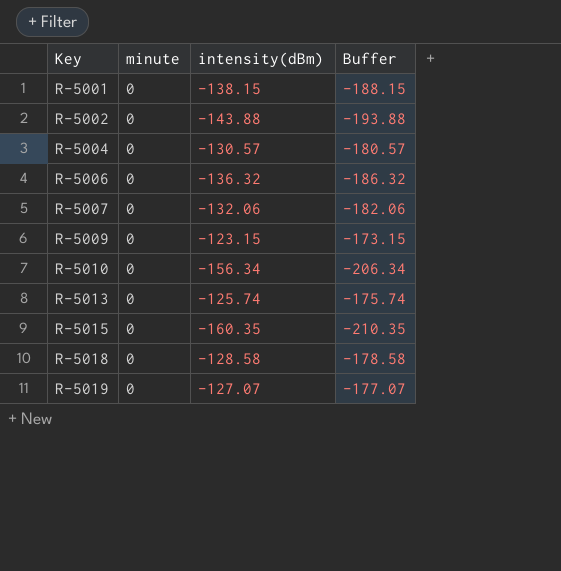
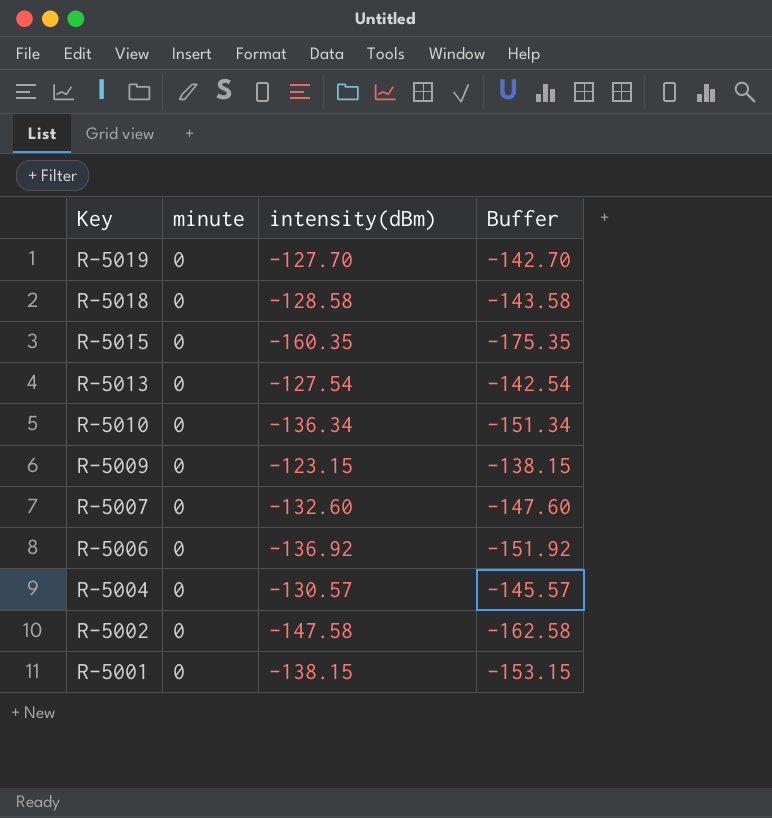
row order: Key ascending -> Key descending
column Buffer | formula: [intensity(dBm)] - 50 -> [intensity(dBm)] - 15
R-5019 | intensity(dBm): -127.07 -> -127.70
R-5013 | intensity(dBm): -125.74 -> -127.54
R-5010 | intensity(dBm): -156.34 -> -136.34
R-5007 | intensity(dBm): -132.06 -> -132.60
R-5006 | intensity(dBm): -136.32 -> -136.92
R-5002 | intensity(dBm): -143.88 -> -147.58

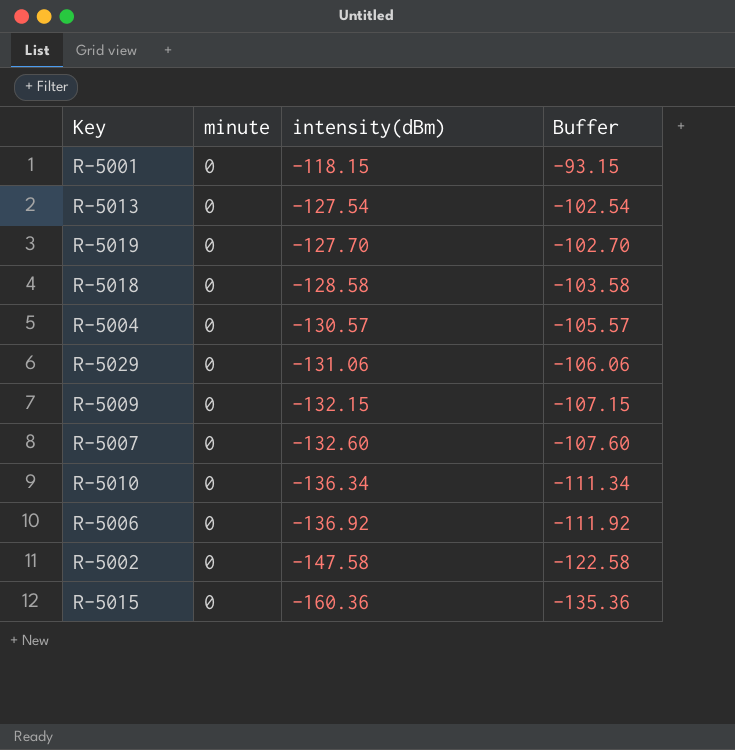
row order: Key descending -> intensity(dBm) descending
column Buffer | formula: [intensity(dBm)] - 15 -> [intensity(dBm)] + 25
R-5001 | intensity(dBm): -138.15 -> -118.15
row R-5029: none -> 0 | -131.06 | -106.06
R-5009 | intensity(dBm): -123.15 -> -132.15
R-5015 | intensity(dBm): -160.35 -> -160.36

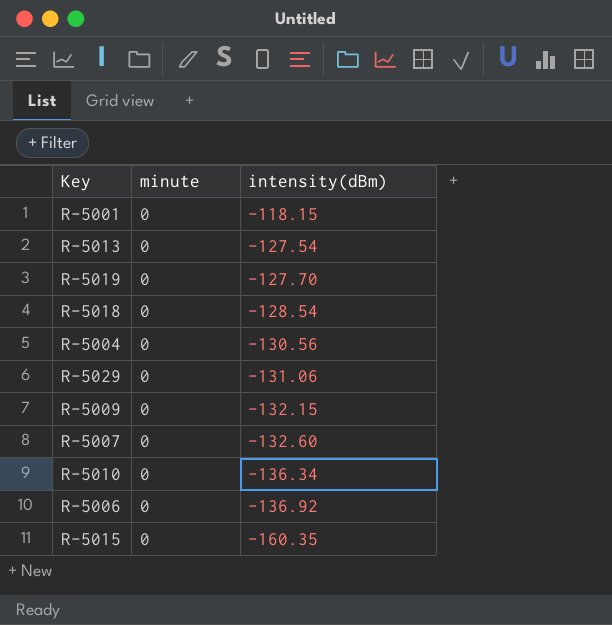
column Buffer | formula: [intensity(dBm)] + 25 -> none
row R-5002: 0 | -147.58 | -122.58 -> none
R-5018 | intensity(dBm): -128.58 -> -128.54
R-5004 | intensity(dBm): -130.57 -> -130.56
R-5015 | intensity(dBm): -160.36 -> -160.35

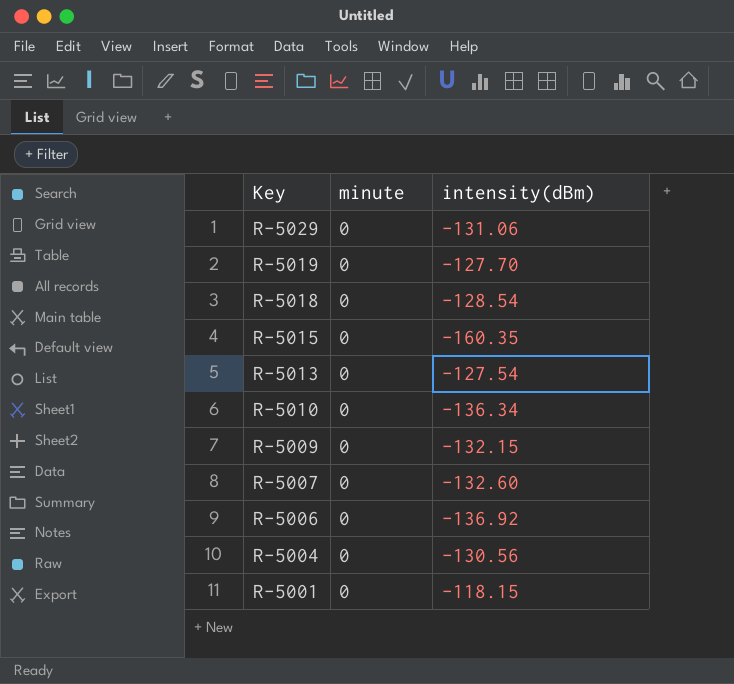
row order: intensity(dBm) descending -> Key descending

